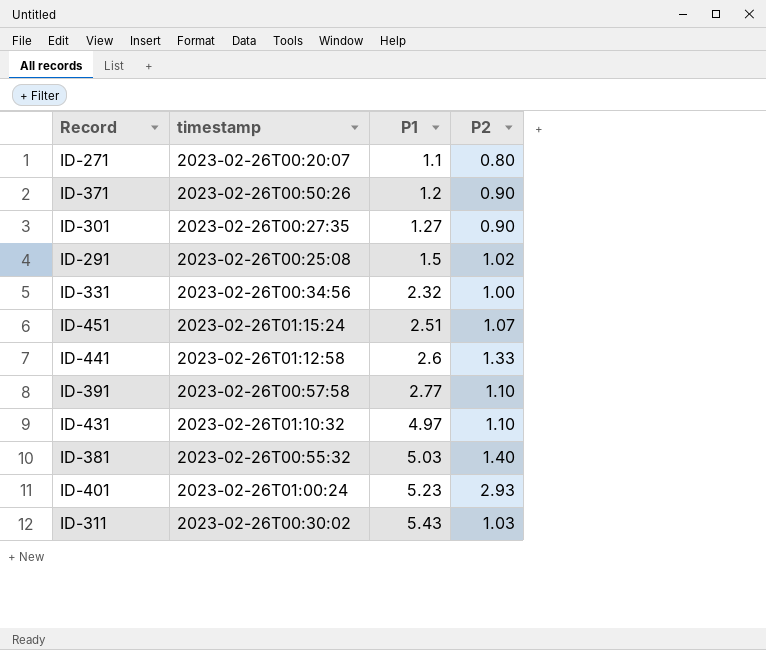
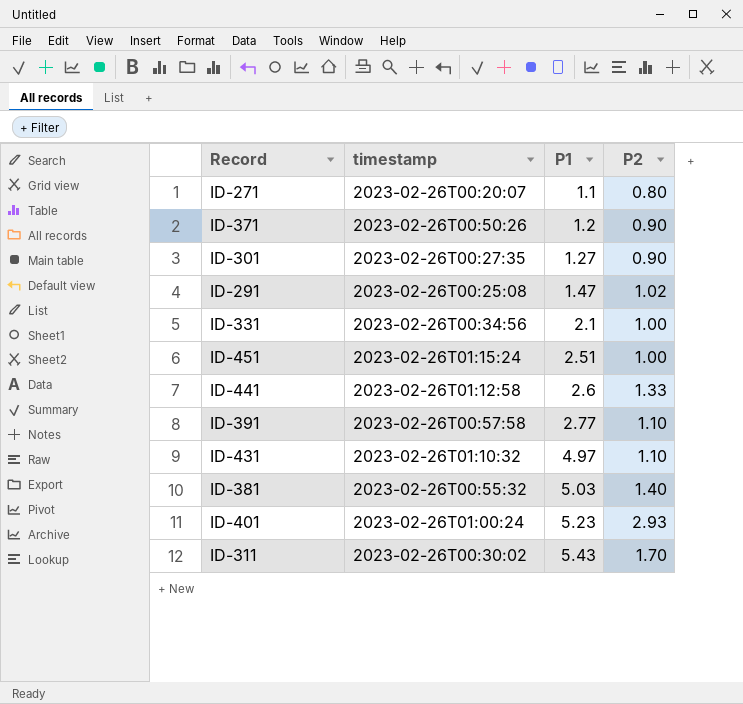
ID-291 | P1: 1.5 -> 1.47
ID-331 | P1: 2.32 -> 2.1
ID-451 | P2: 1.07 -> 1.00
ID-311 | P2: 1.03 -> 1.70

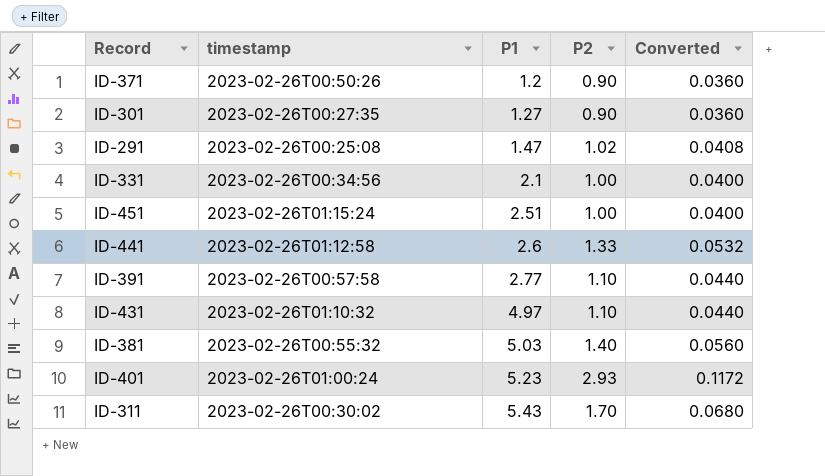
column Converted | formula: none -> [P2] * 0.04
row ID-271: 2023-02-26T00:20:07 | 1.1 | 0.80 -> none

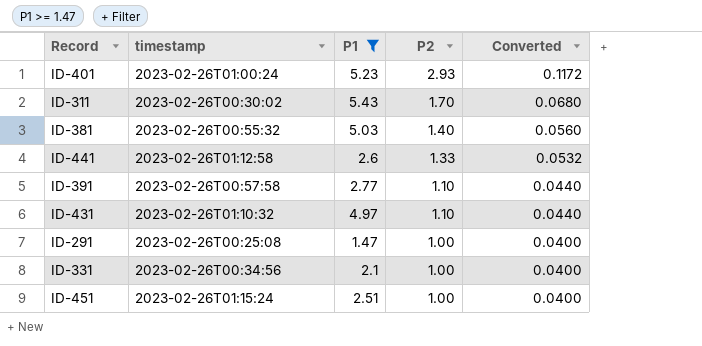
filter: none -> P1 >= 1.47
row order: P1 ascending -> P2 descending
ID-291 | P2: 1.02 -> 1.00
ID-291 | Converted: 0.0408 -> 0.0400

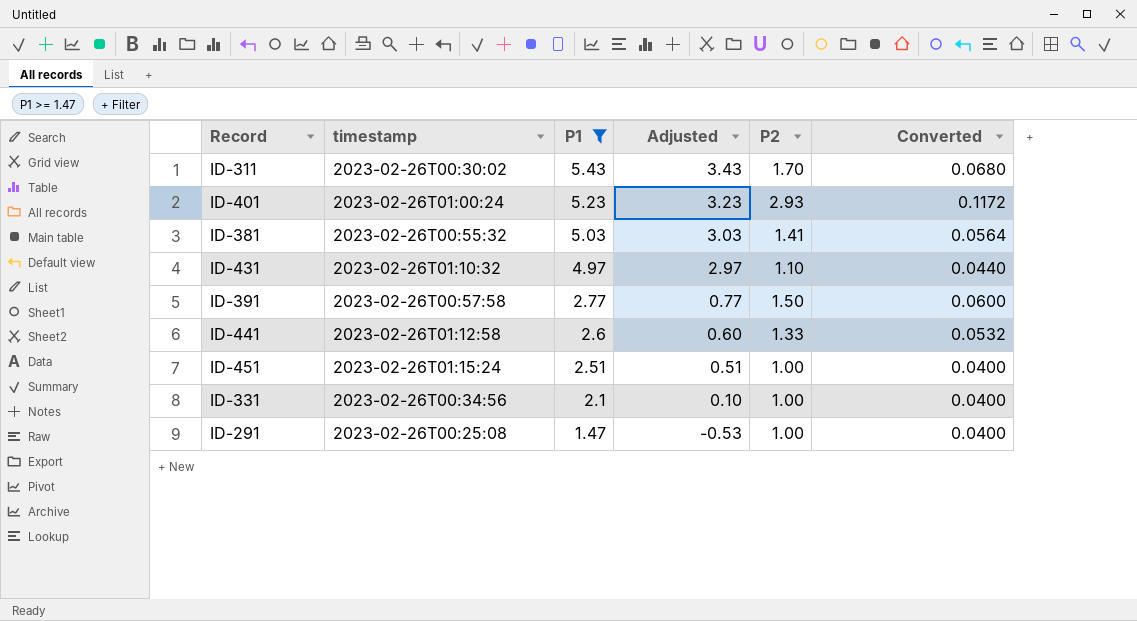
row order: P2 descending -> P1 descending
column Adjusted | formula: none -> [P1] - 2
ID-381 | P2: 1.40 -> 1.41
ID-381 | Converted: 0.0560 -> 0.0564
ID-391 | P2: 1.10 -> 1.50
ID-391 | Converted: 0.0440 -> 0.0600

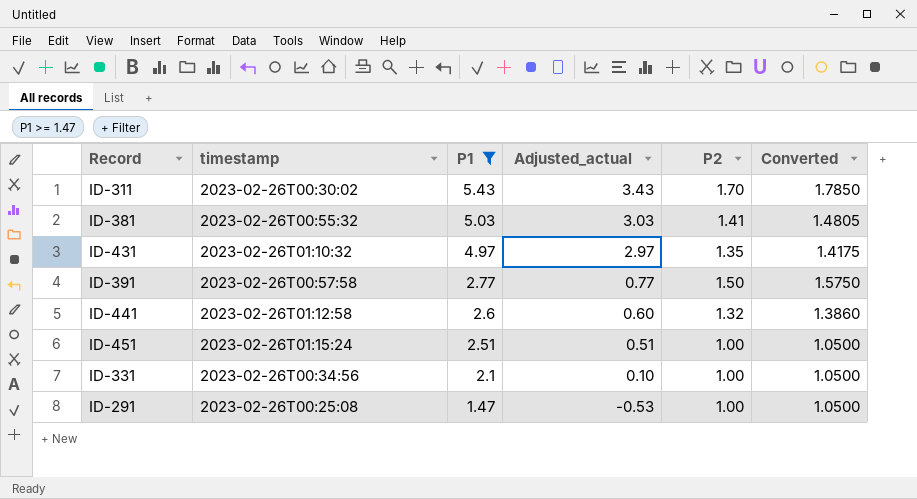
column name: Adjusted -> Adjusted_actual
column Converted | formula: [P2] * 0.04 -> [P2] * 1.05
row ID-401: 2023-02-26T01:00:24 | 5.23 | 3.23 | 2.93 | 0.1172 -> none
ID-431 | P2: 1.10 -> 1.35
ID-441 | P2: 1.33 -> 1.32

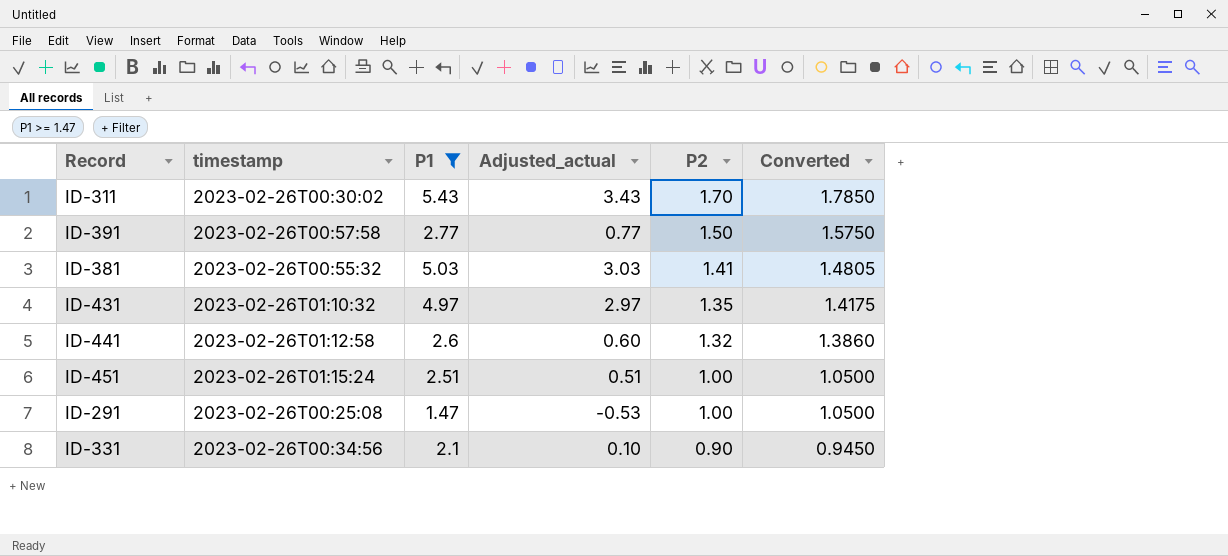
row order: P1 descending -> P2 descending
ID-331 | P2: 1.00 -> 0.90
ID-331 | Converted: 1.0500 -> 0.9450

